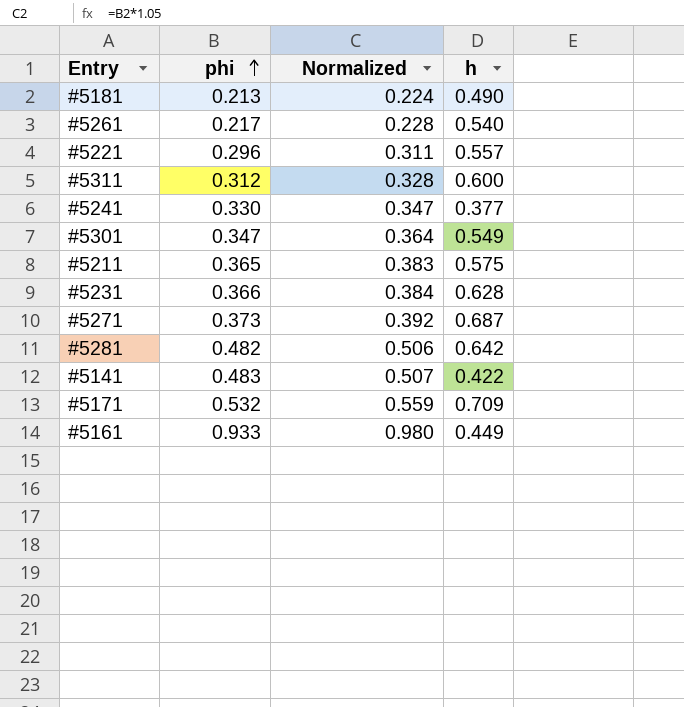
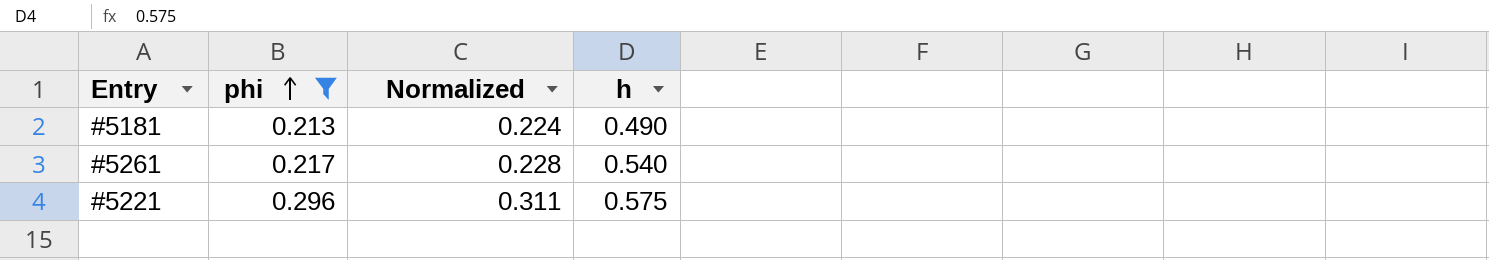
filter: none -> phi <= 0.296
#5221 | h: 0.557 -> 0.575

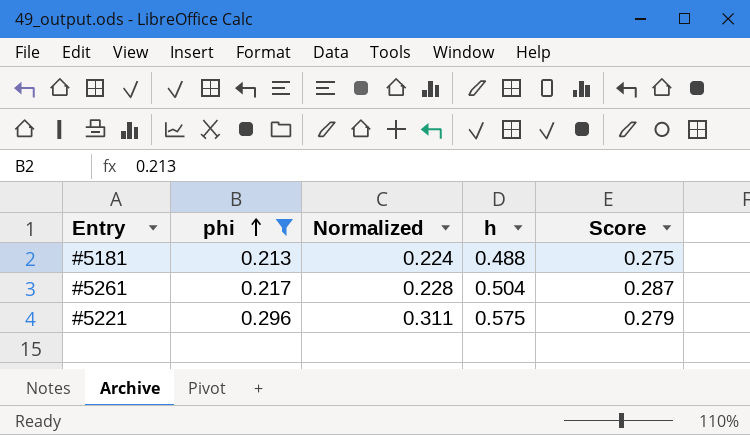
column Score | formula: none -> [h] - [phi]
#5181 | h: 0.490 -> 0.488
#5261 | h: 0.540 -> 0.504

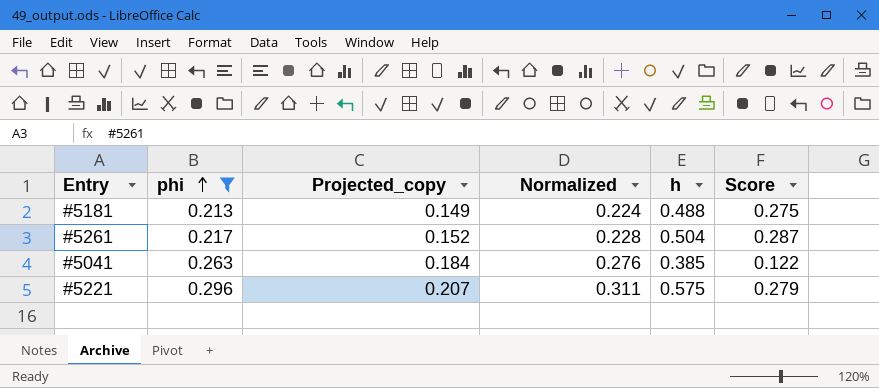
column Projected_copy | formula: none -> [phi] * 0.7
row #5041: none -> 0.263 | 0.184 | 0.276 | 0.385 | 0.122

